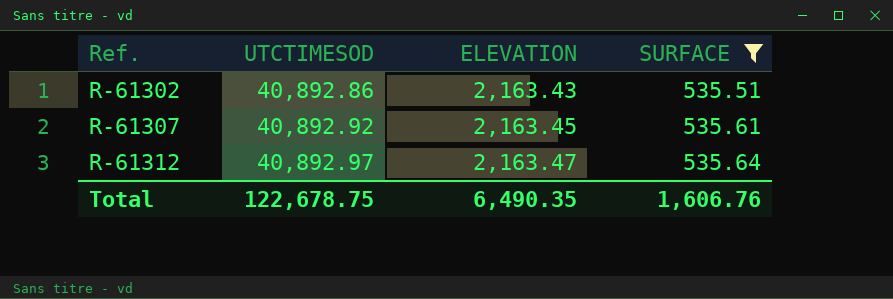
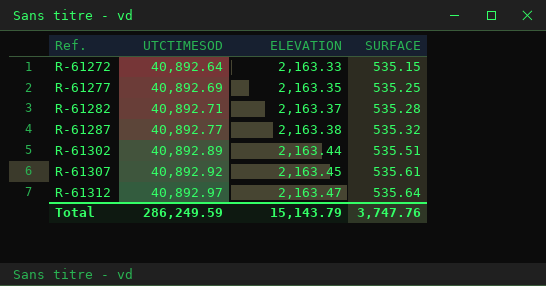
filter: SURFACE >= 535.51 -> none
R-61302 | UTCTIMESOD: 40,892.86 -> 40,892.89
R-61302 | ELEVATION: 2,163.43 -> 2,163.44
Total | UTCTIMESOD: 122,678.75 -> 286,249.59
Total | ELEVATION: 6,490.35 -> 15,143.79
Total | SURFACE: 1,606.76 -> 3,747.76

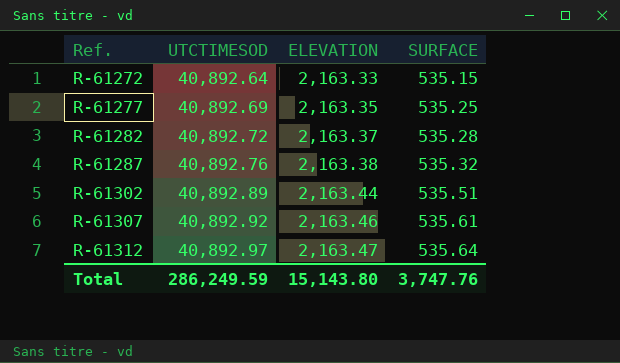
R-61282 | UTCTIMESOD: 40,892.71 -> 40,892.72
R-61287 | UTCTIMESOD: 40,892.77 -> 40,892.76
R-61307 | ELEVATION: 2,163.45 -> 2,163.46
Total | ELEVATION: 15,143.79 -> 15,143.80

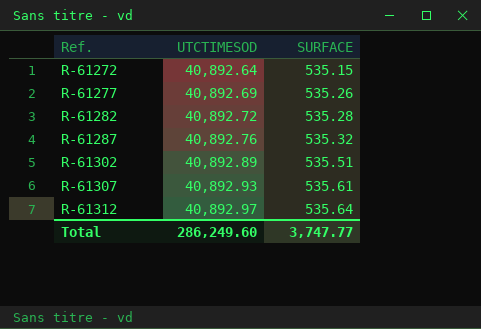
column ELEVATION | position: 3 -> none
R-61277 | SURFACE: 535.25 -> 535.26
R-61307 | UTCTIMESOD: 40,892.92 -> 40,892.93
Total | UTCTIMESOD: 286,249.59 -> 286,249.60
Total | SURFACE: 3,747.76 -> 3,747.77

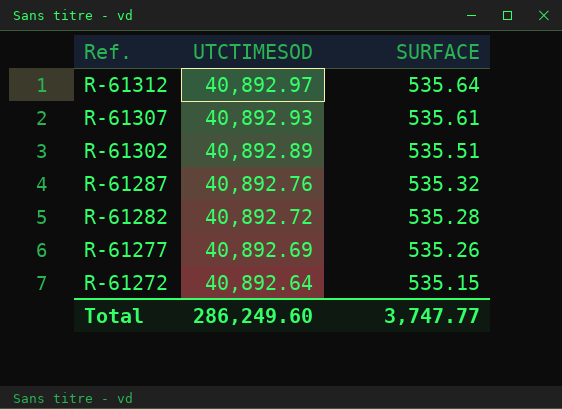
row order: Ref. ascending -> Ref. descending

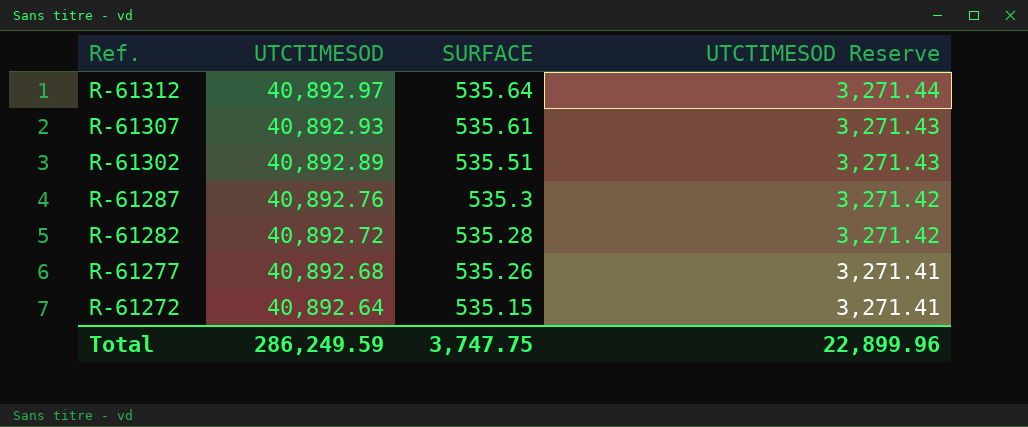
column UTCTIMESOD Reserve | formula: none -> [UTCTIMESOD] * 0.08
R-61287 | SURFACE: 535.32 -> 535.3
R-61277 | UTCTIMESOD: 40,892.69 -> 40,892.68
Total | UTCTIMESOD: 286,249.60 -> 286,249.59
Total | SURFACE: 3,747.77 -> 3,747.75

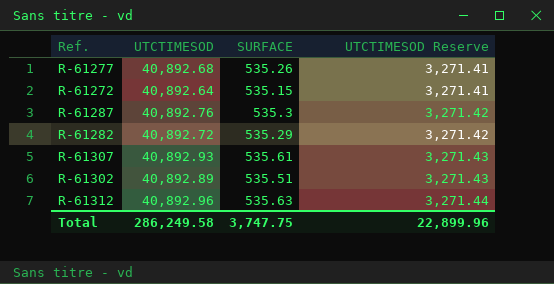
row order: Ref. descending -> UTCTIMESOD Reserve ascending
R-61282 | SURFACE: 535.28 -> 535.29
R-61312 | UTCTIMESOD: 40,892.97 -> 40,892.96
R-61312 | SURFACE: 535.64 -> 535.63
Total | UTCTIMESOD: 286,249.59 -> 286,249.58

